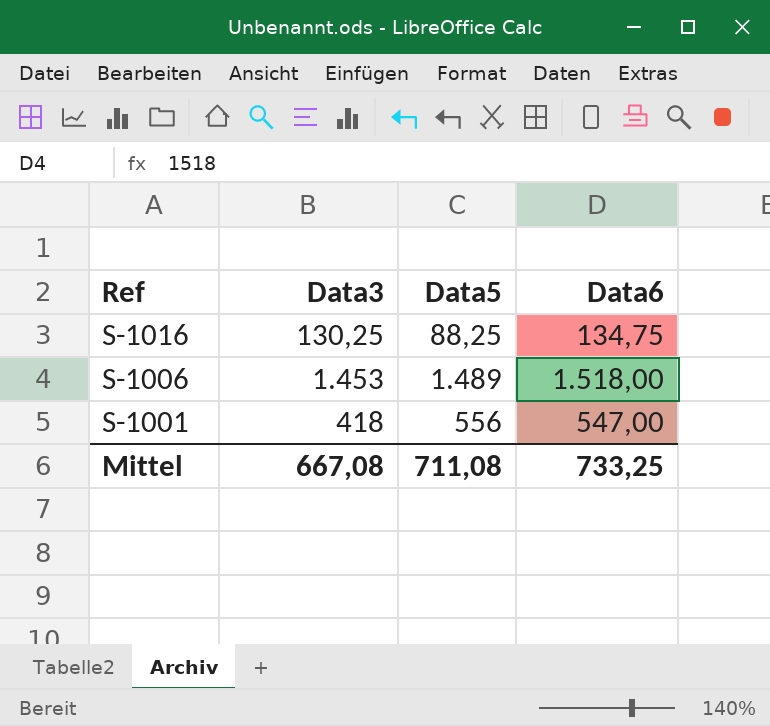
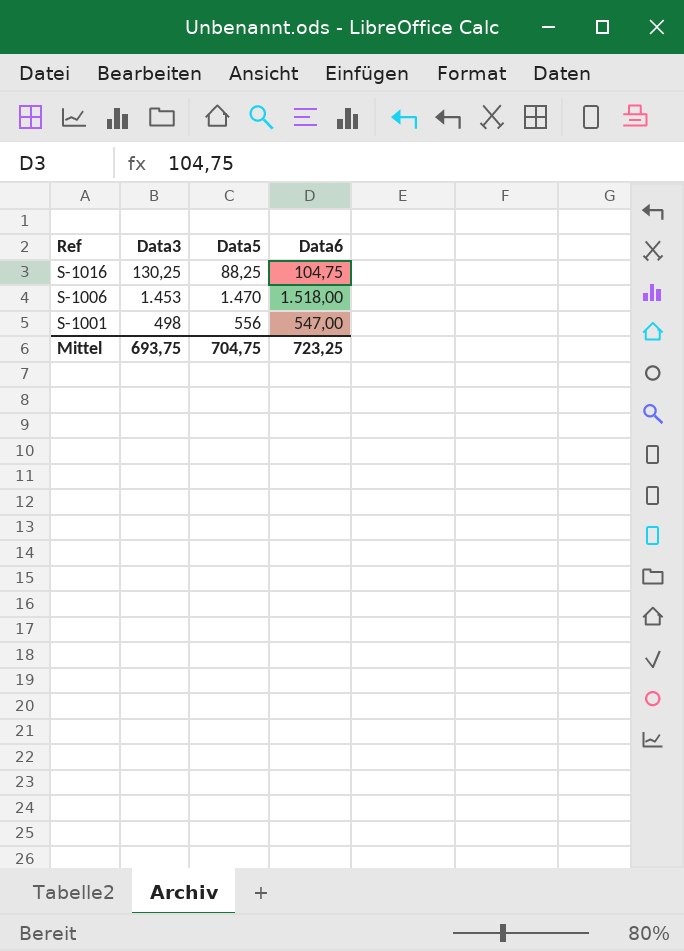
S-1016 | Data6: 134,75 -> 104,75
S-1006 | Data5: 1.489 -> 1.470
S-1001 | Data3: 418 -> 498
Mittel | Data3: 667,08 -> 693,75
Mittel | Data5: 711,08 -> 704,75
Mittel | Data6: 733,25 -> 723,25

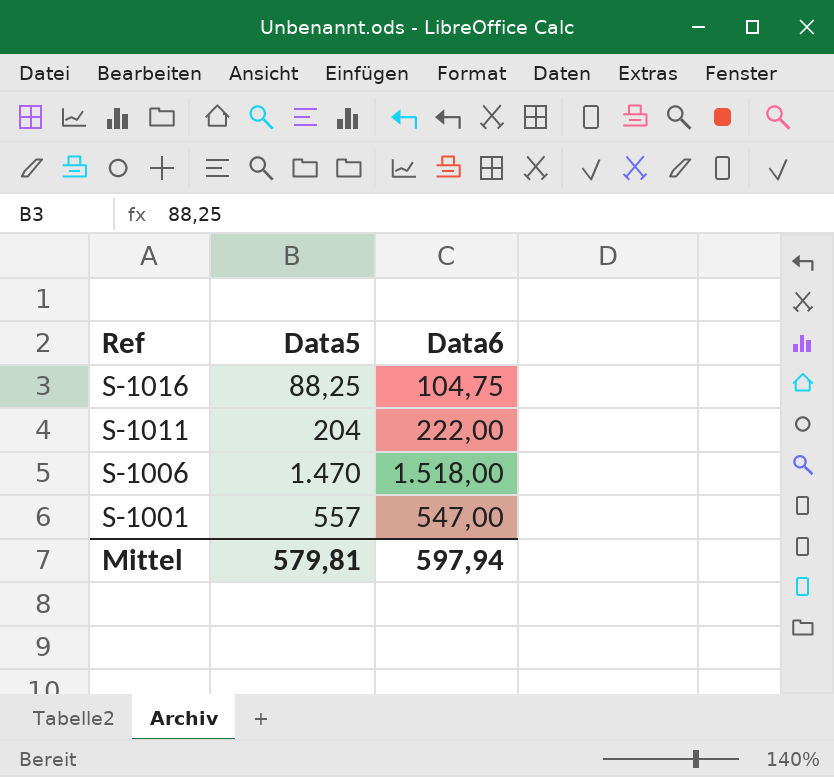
column Data3 | position: 2 -> none
row S-1011: none -> 204 | 222,00
S-1001 | Data5: 556 -> 557
Mittel | Data5: 704,75 -> 579,81
Mittel | Data6: 723,25 -> 597,94

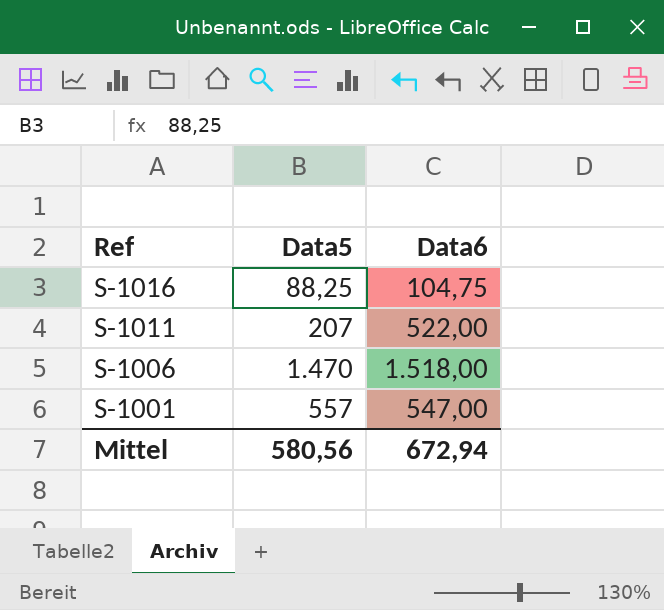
S-1011 | Data5: 204 -> 207
S-1011 | Data6: 222,00 -> 522,00
Mittel | Data5: 579,81 -> 580,56
Mittel | Data6: 597,94 -> 672,94

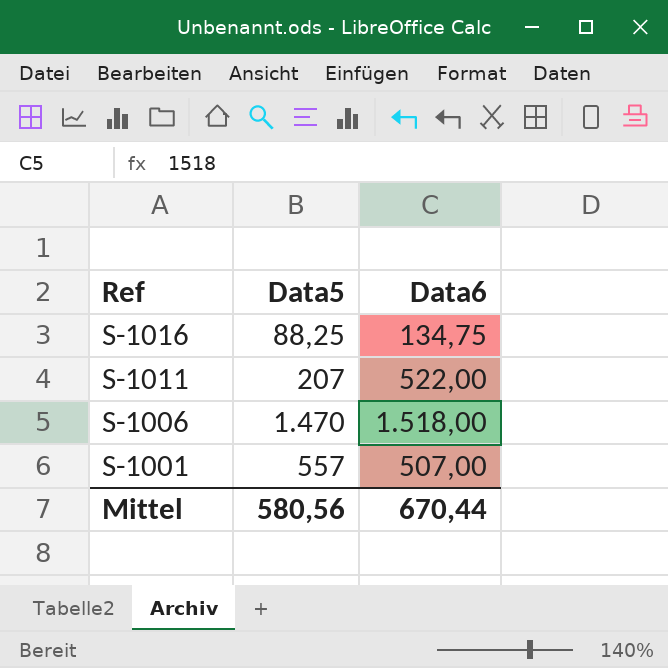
S-1016 | Data6: 104,75 -> 134,75
S-1001 | Data6: 547,00 -> 507,00
Mittel | Data6: 672,94 -> 670,44

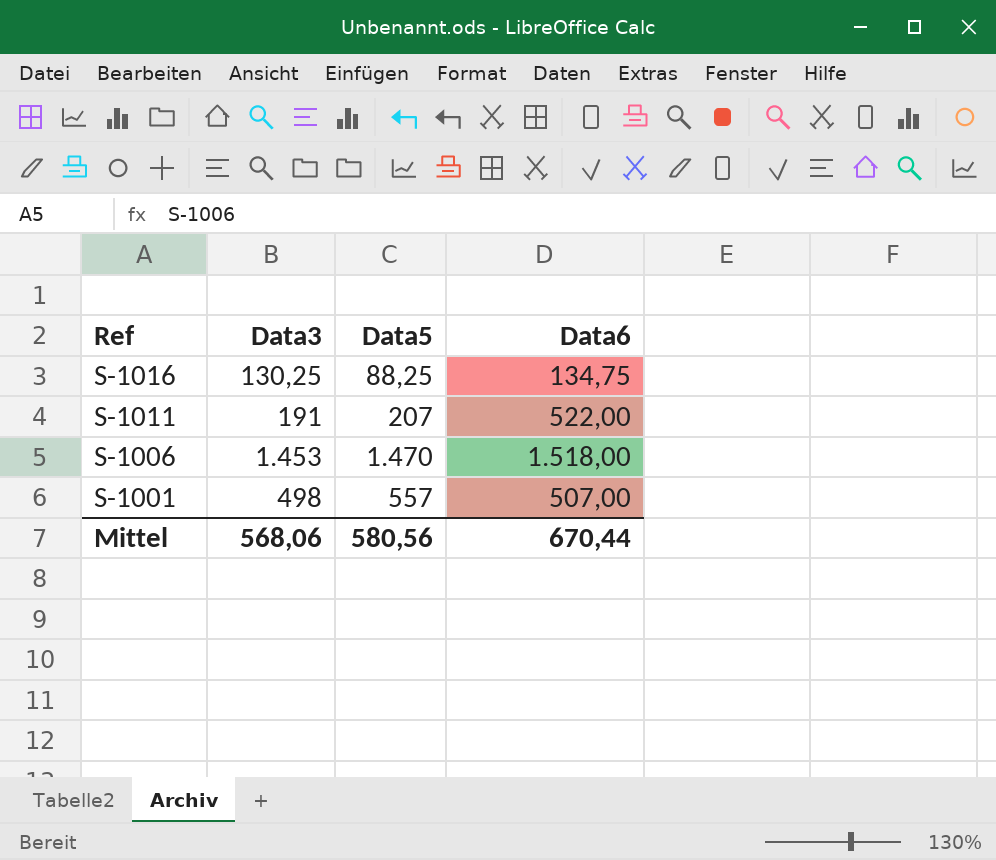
column Data3 | position: none -> 2

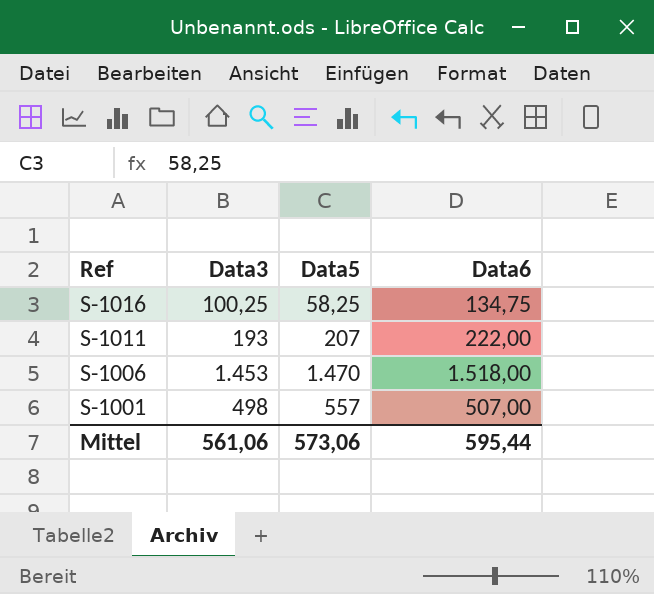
S-1016 | Data3: 130,25 -> 100,25
S-1016 | Data5: 88,25 -> 58,25
S-1011 | Data3: 191 -> 193
S-1011 | Data6: 522,00 -> 222,00
Mittel | Data3: 568,06 -> 561,06
Mittel | Data5: 580,56 -> 573,06
Mittel | Data6: 670,44 -> 595,44

